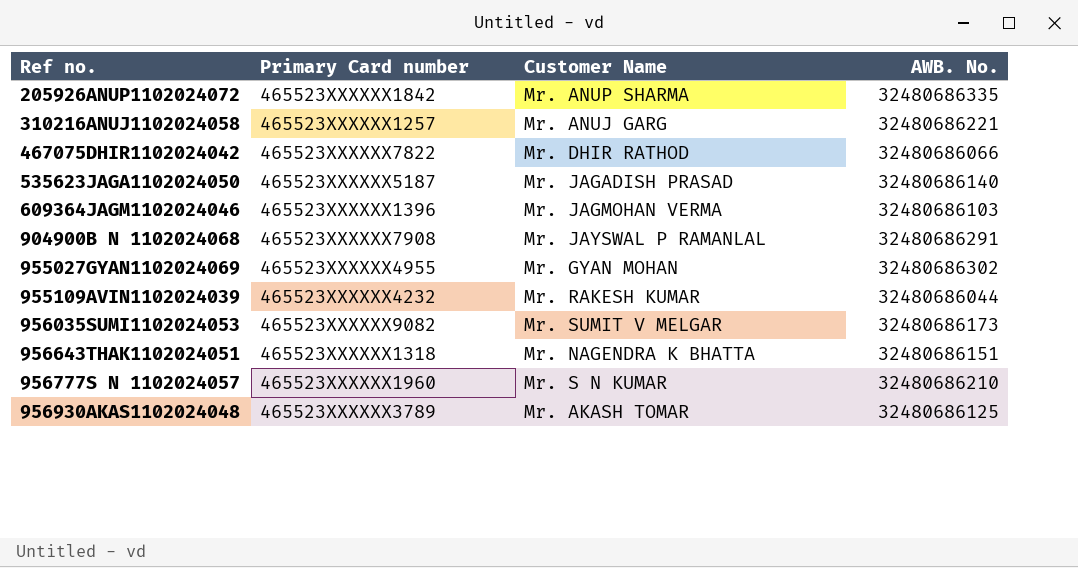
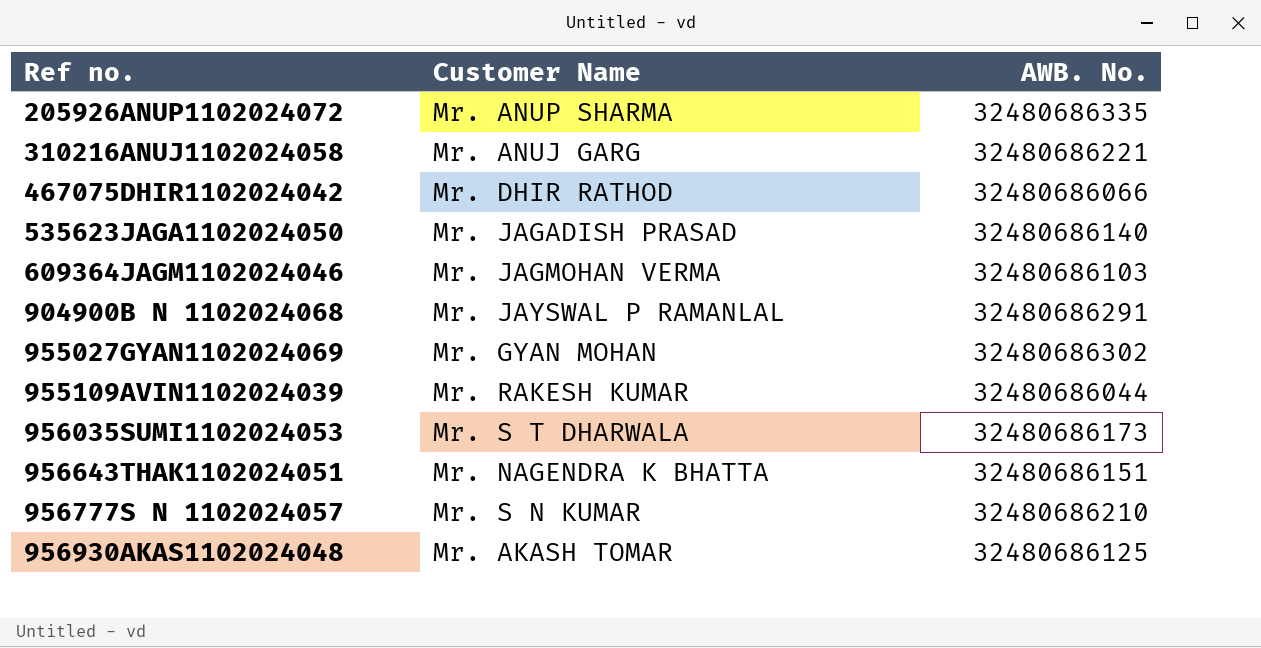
column Primary Card number | position: 2 -> none
956035SUMI1102024053 | Customer Name: Mr. SUMIT V MELGAR -> Mr. S T DHARWALA

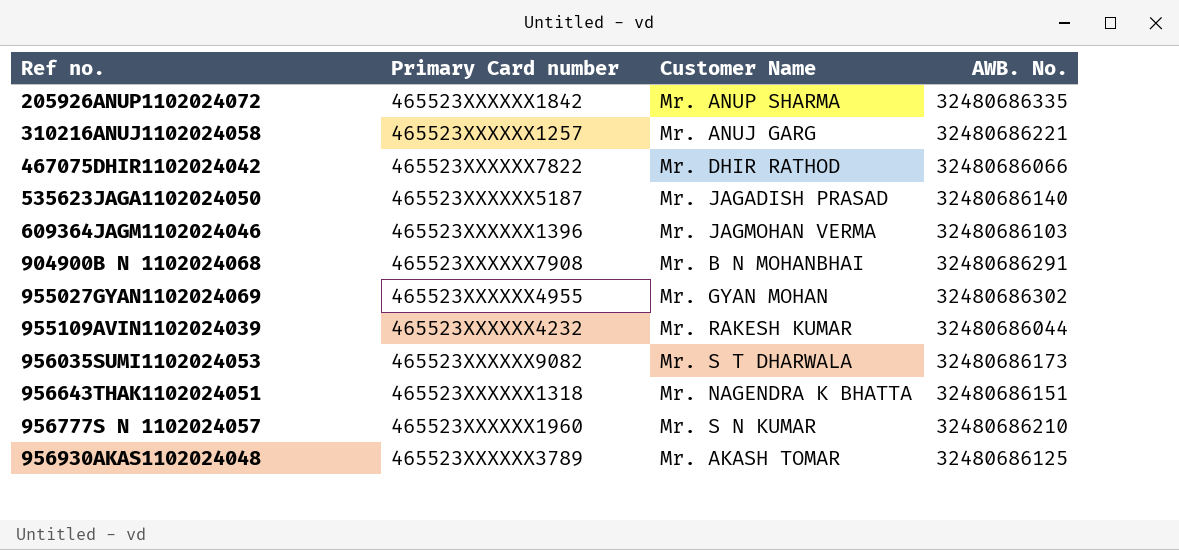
column Primary Card number | position: none -> 2
904900B N 1102024068 | Customer Name: Mr. JAYSWAL P RAMANLAL -> Mr. B N MOHANBHAI

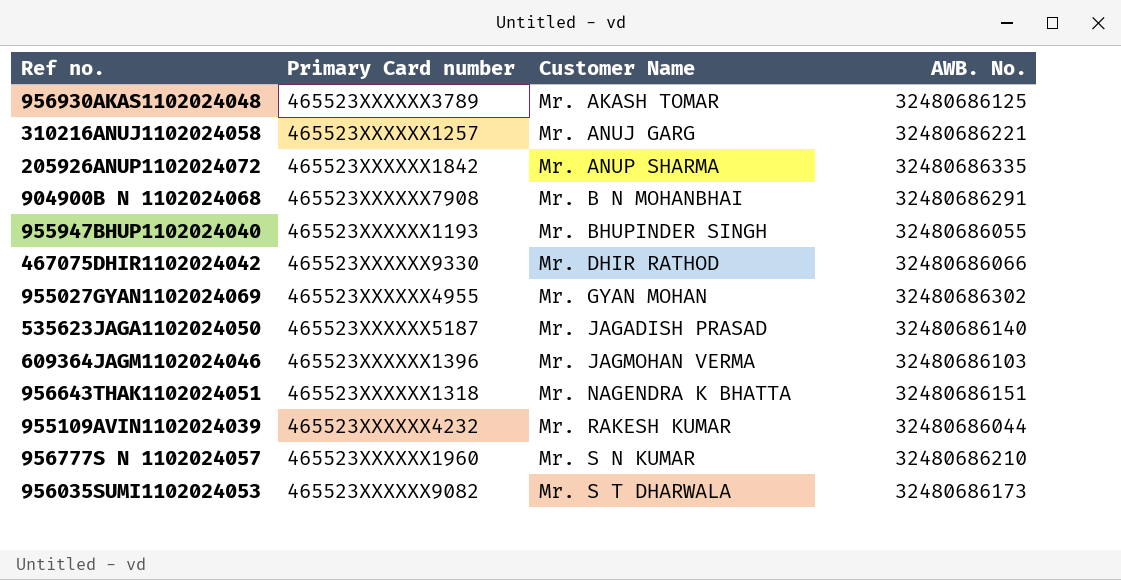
row order: Ref no. ascending -> Customer Name ascending
row 955947BHUP1102024040: none -> 465523XXXXXX1193 | Mr. BHUPINDER SINGH | 32480686055
467075DHIR1102024042 | Primary Card number: 465523XXXXXX7822 -> 465523XXXXXX9330

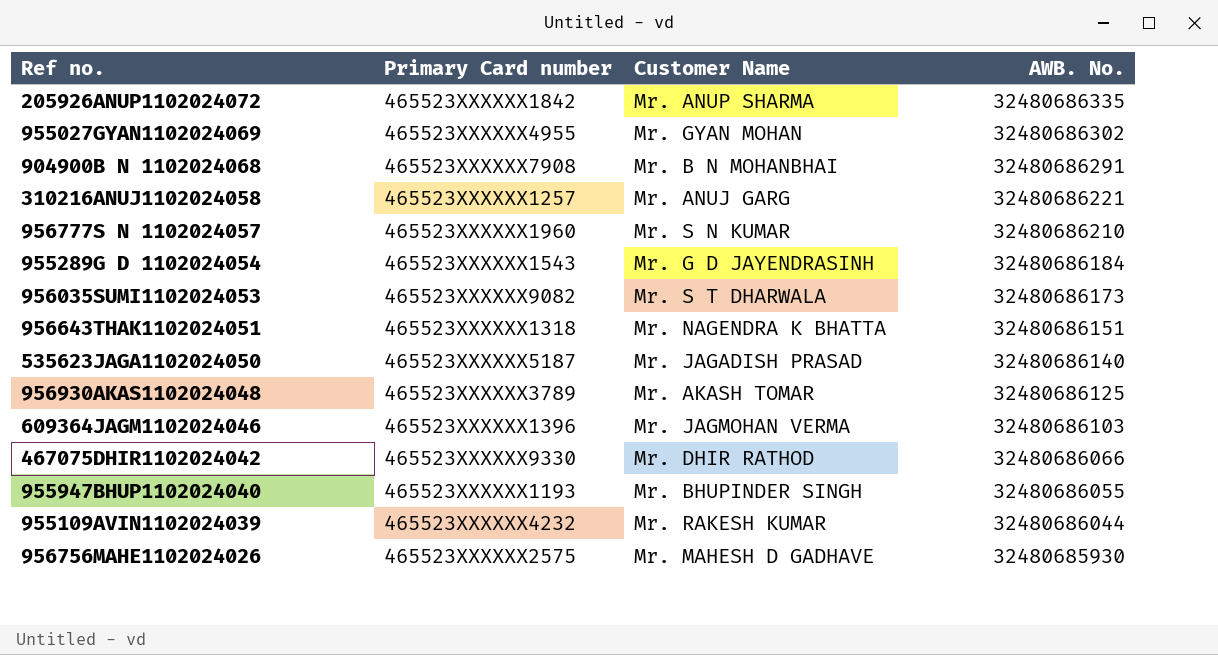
row order: Customer Name ascending -> AWB. No. descending
row 955289G D 1102024054: none -> 465523XXXXXX1543 | Mr. G D JAYENDRASINH | 32480686184
row 956756MAHE1102024026: none -> 465523XXXXXX2575 | Mr. MAHESH D GADHAVE | 32480685930

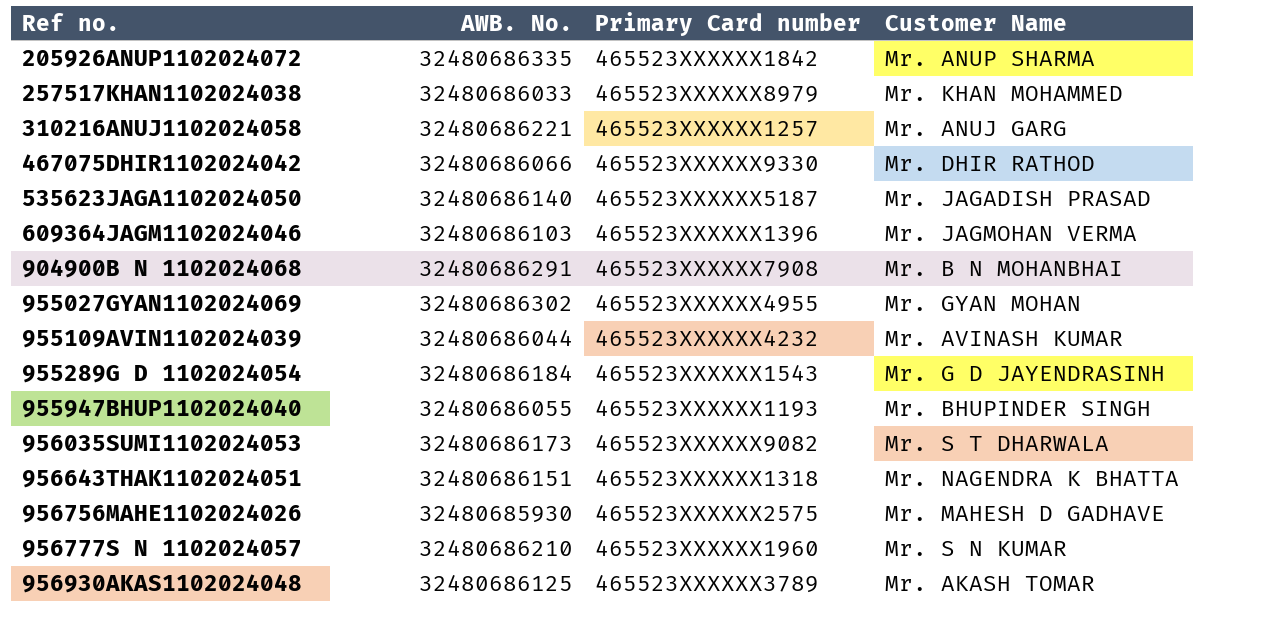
row order: AWB. No. descending -> Ref no. ascending
column AWB. No. | position: 4 -> 2
row 257517KHAN1102024038: none -> 32480686033 | 465523XXXXXX8979 | Mr. KHAN MOHAMMED
955109AVIN1102024039 | Customer Name: Mr. RAKESH KUMAR -> Mr. AVINASH KUMAR

